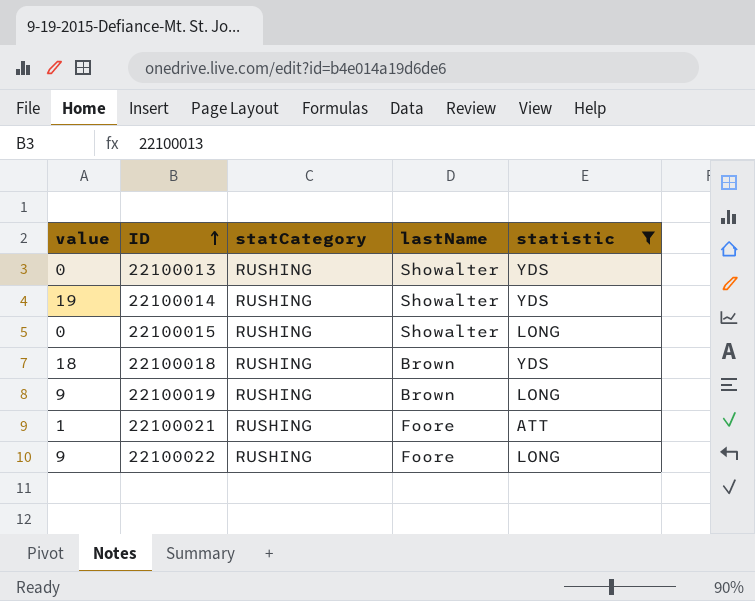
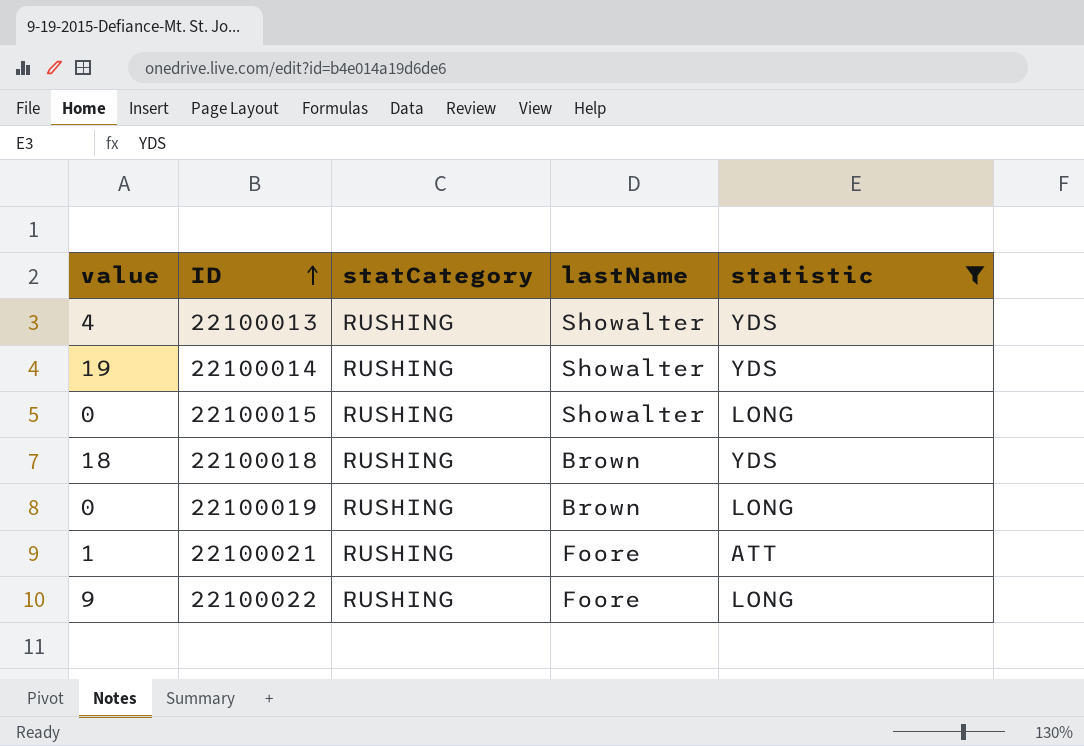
22100013 | value: 0 -> 4
22100019 | value: 9 -> 0

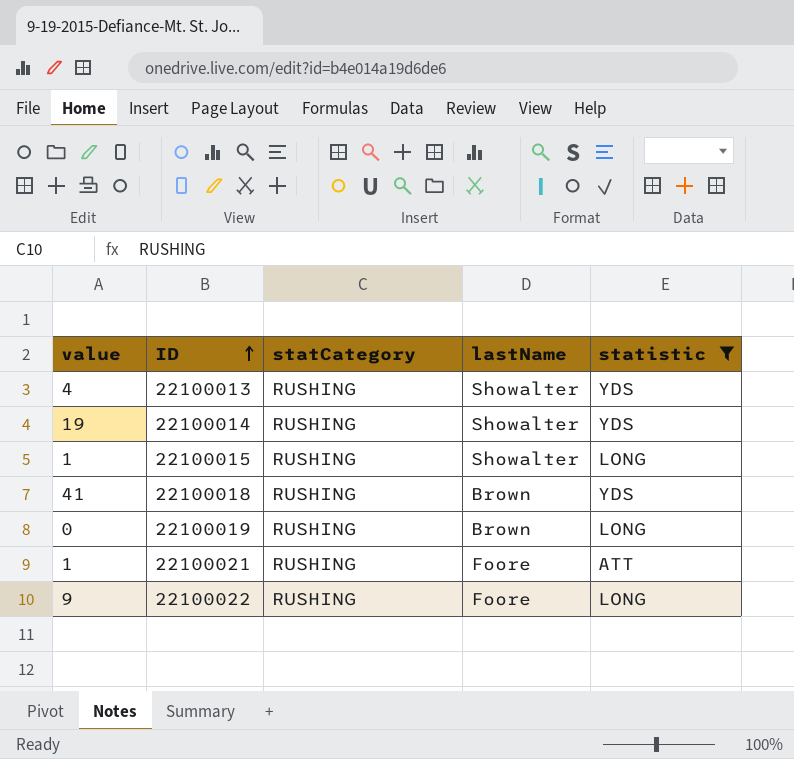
22100015 | value: 0 -> 1
22100018 | value: 18 -> 41

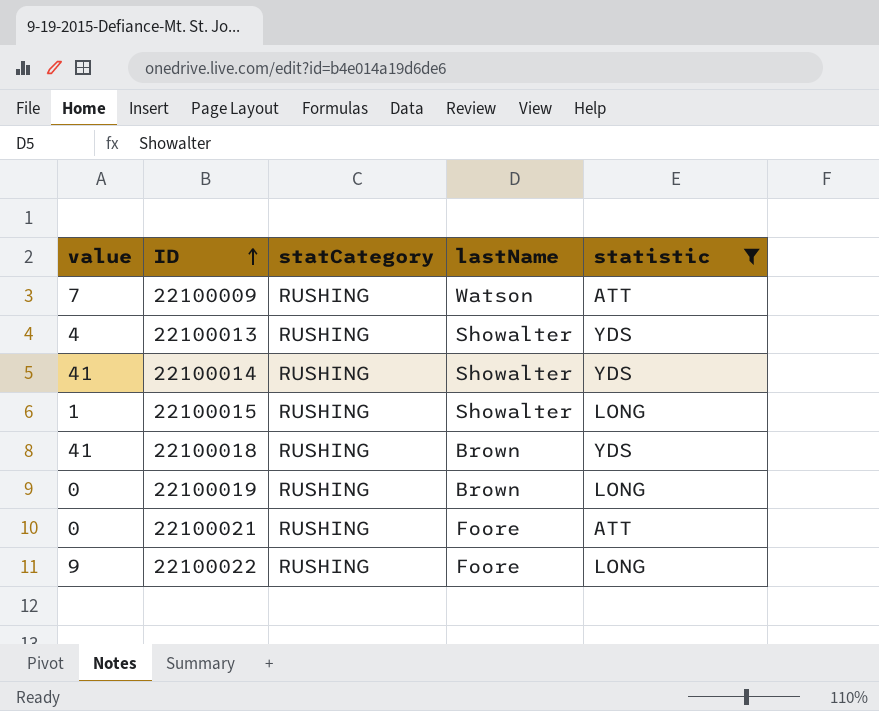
row 22100009: none -> 7 | RUSHING | Watson | ATT
22100014 | value: 19 -> 41
22100021 | value: 1 -> 0

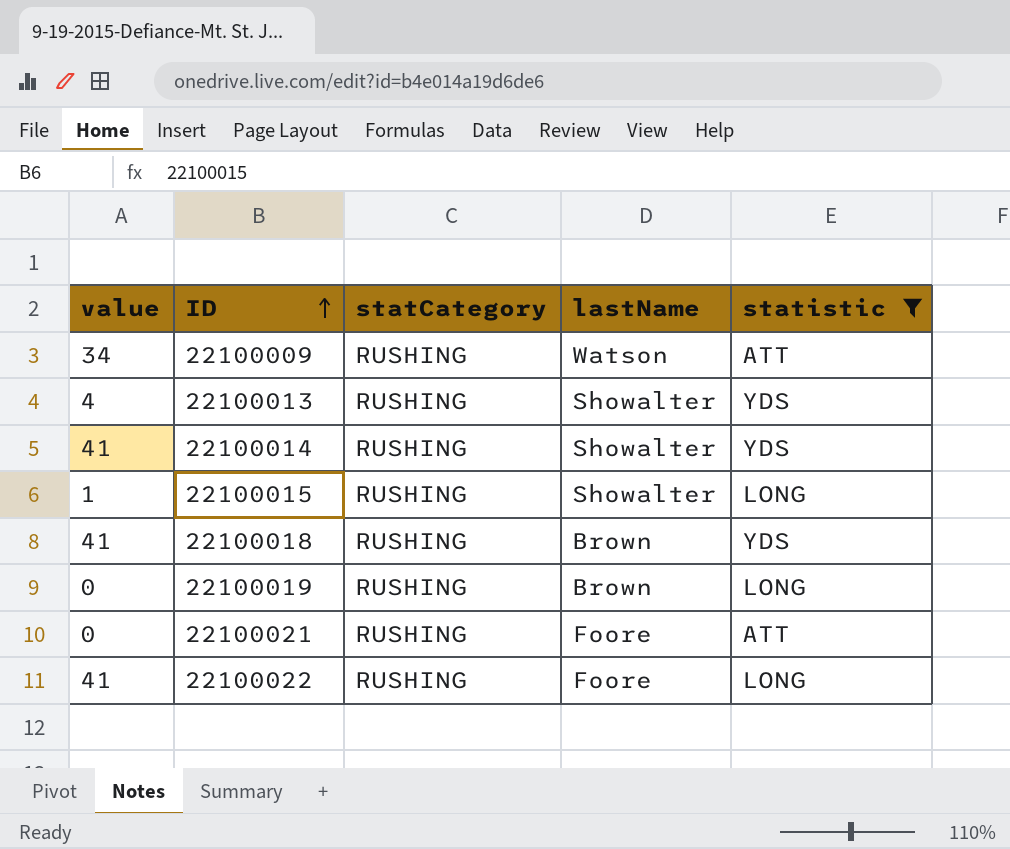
22100009 | value: 7 -> 34
22100022 | value: 9 -> 41

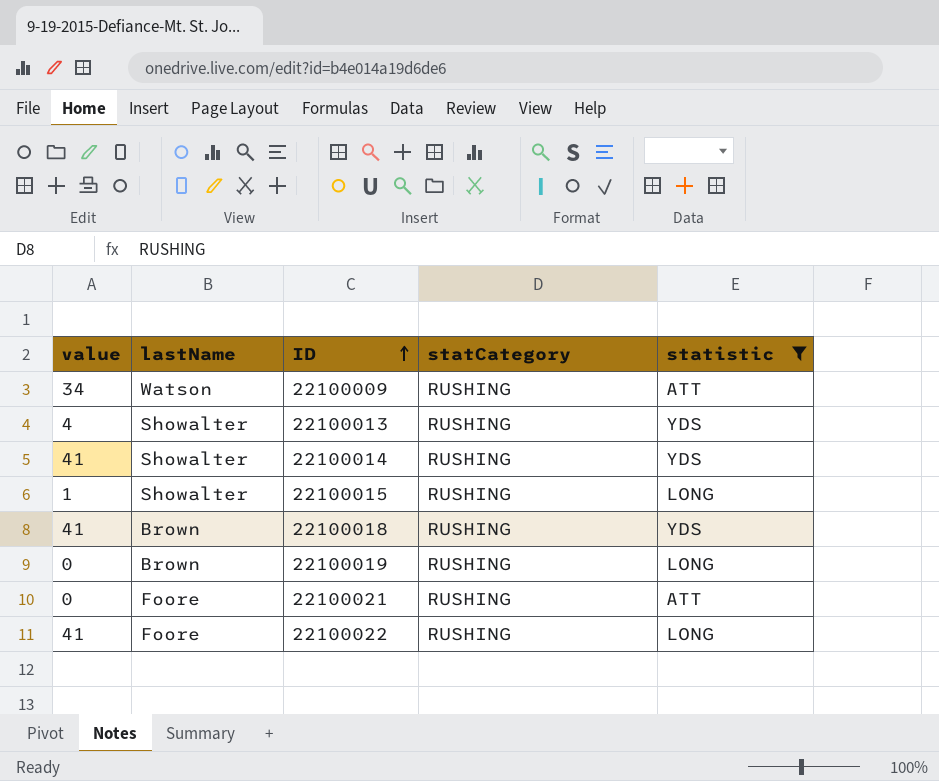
column lastName | position: 4 -> 2

